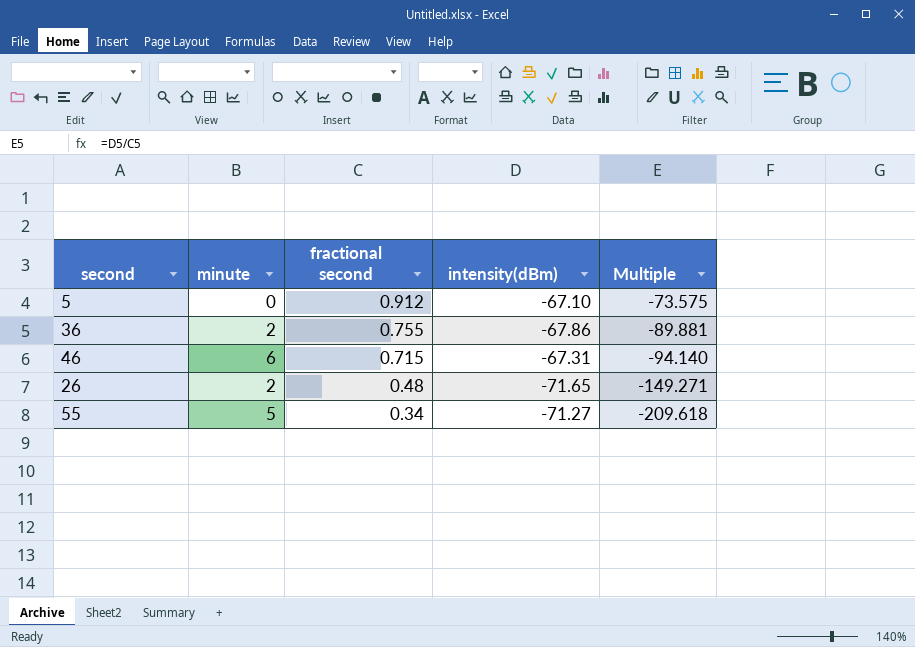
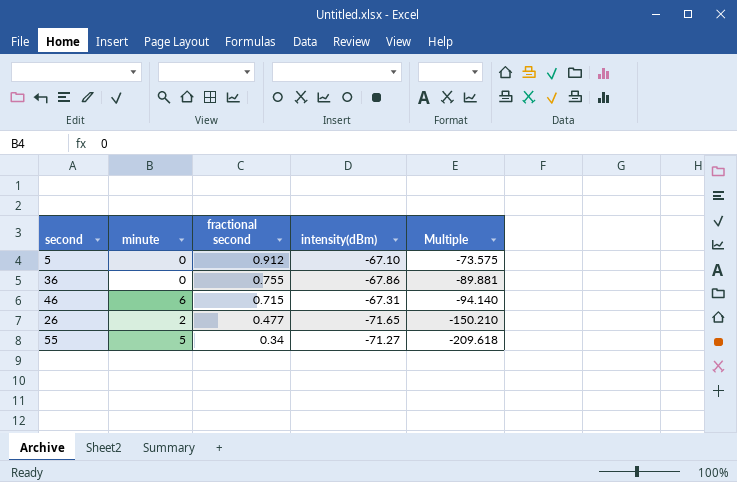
36 | minute: 2 -> 0
26 | fractional second: 0.48 -> 0.477
26 | Multiple: -149.271 -> -150.210

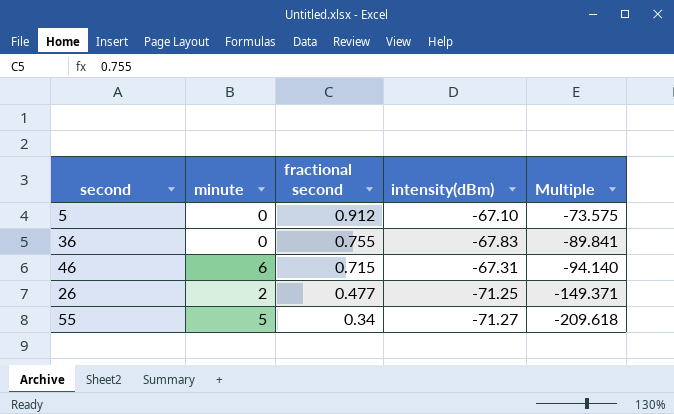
36 | intensity(dBm): -67.86 -> -67.83
36 | Multiple: -89.881 -> -89.841
26 | intensity(dBm): -71.65 -> -71.25
26 | Multiple: -150.210 -> -149.371

